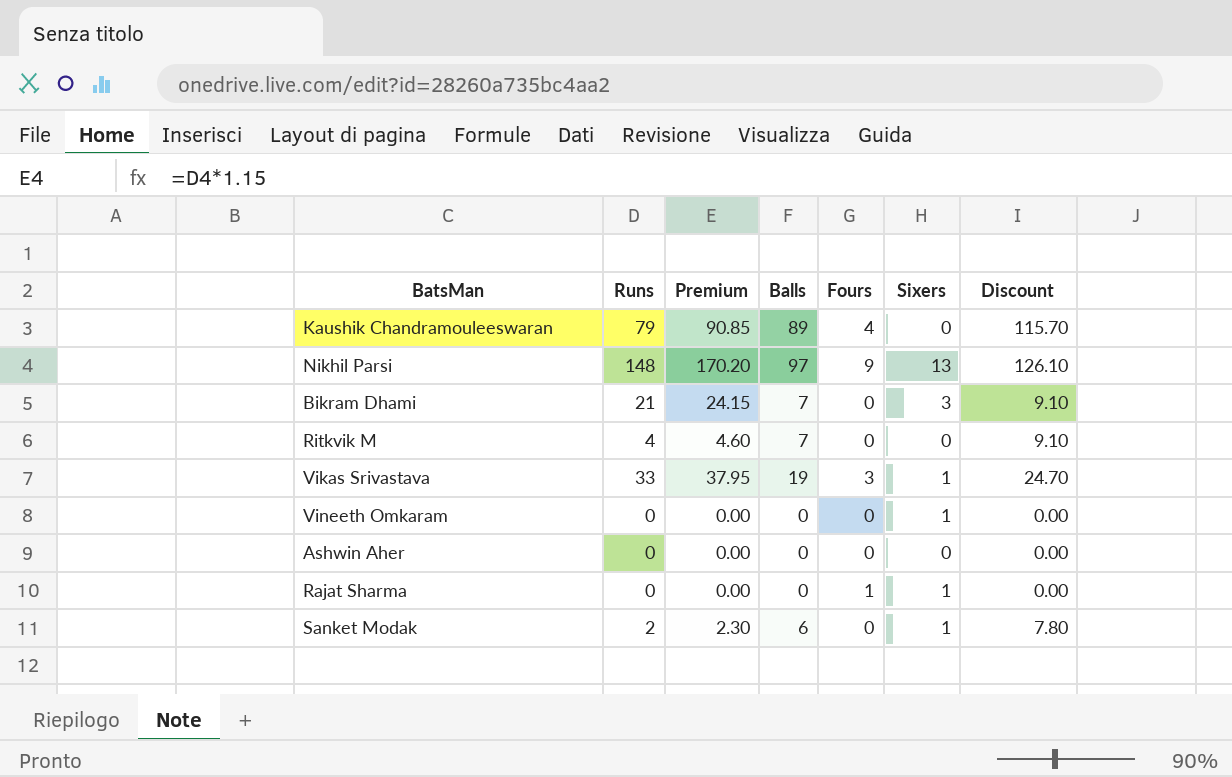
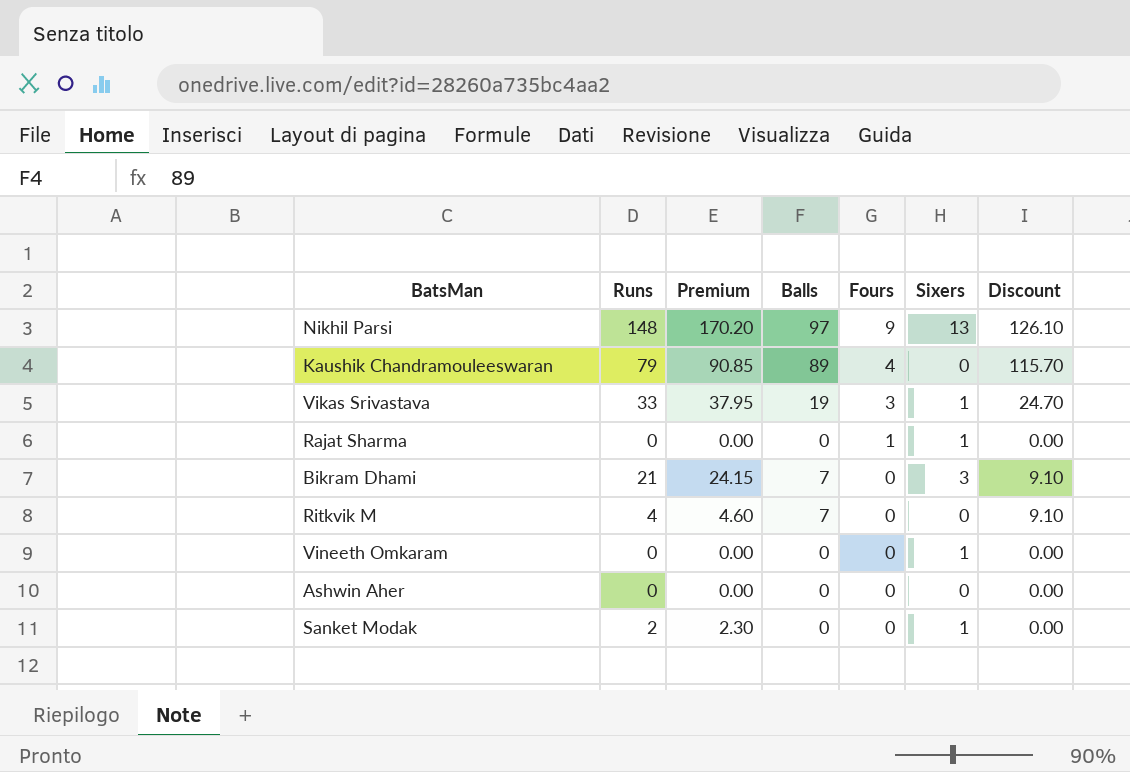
row order: none -> Fours descending
Sanket Modak | Balls: 6 -> 0
Sanket Modak | Discount: 7.80 -> 0.00

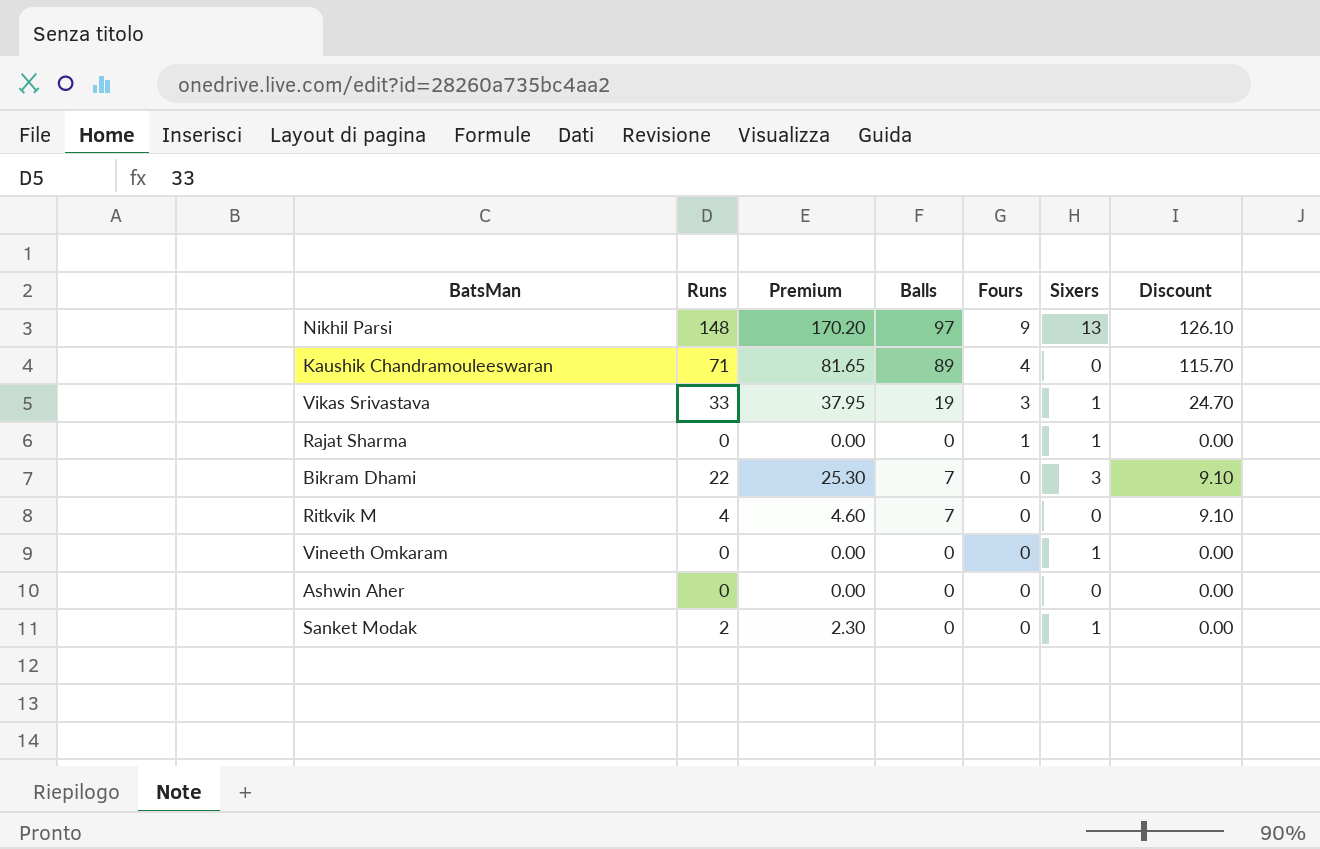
Kaushik Chandramouleeswaran | Runs: 79 -> 71
Kaushik Chandramouleeswaran | Premium: 90.85 -> 81.65
Bikram Dhami | Runs: 21 -> 22
Bikram Dhami | Premium: 24.15 -> 25.30

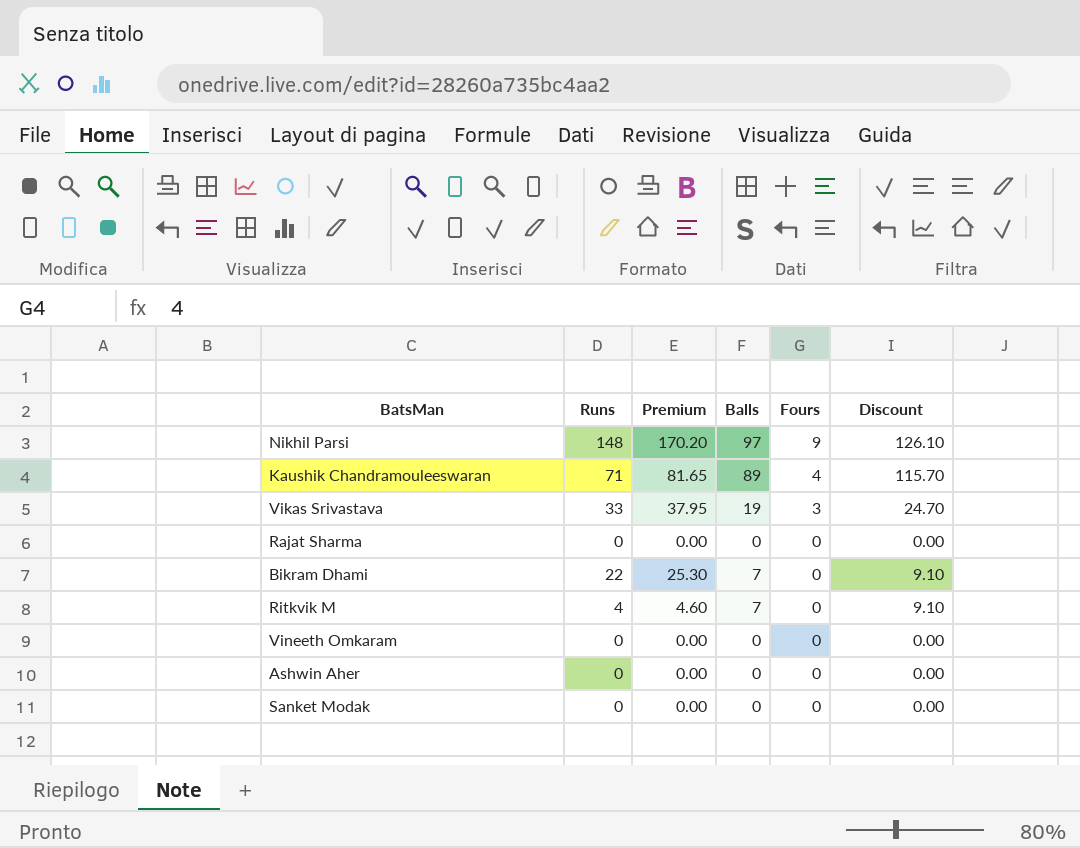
column Sixers | position: 6 -> none
Rajat Sharma | Fours: 1 -> 0
Sanket Modak | Runs: 2 -> 0
Sanket Modak | Premium: 2.30 -> 0.00

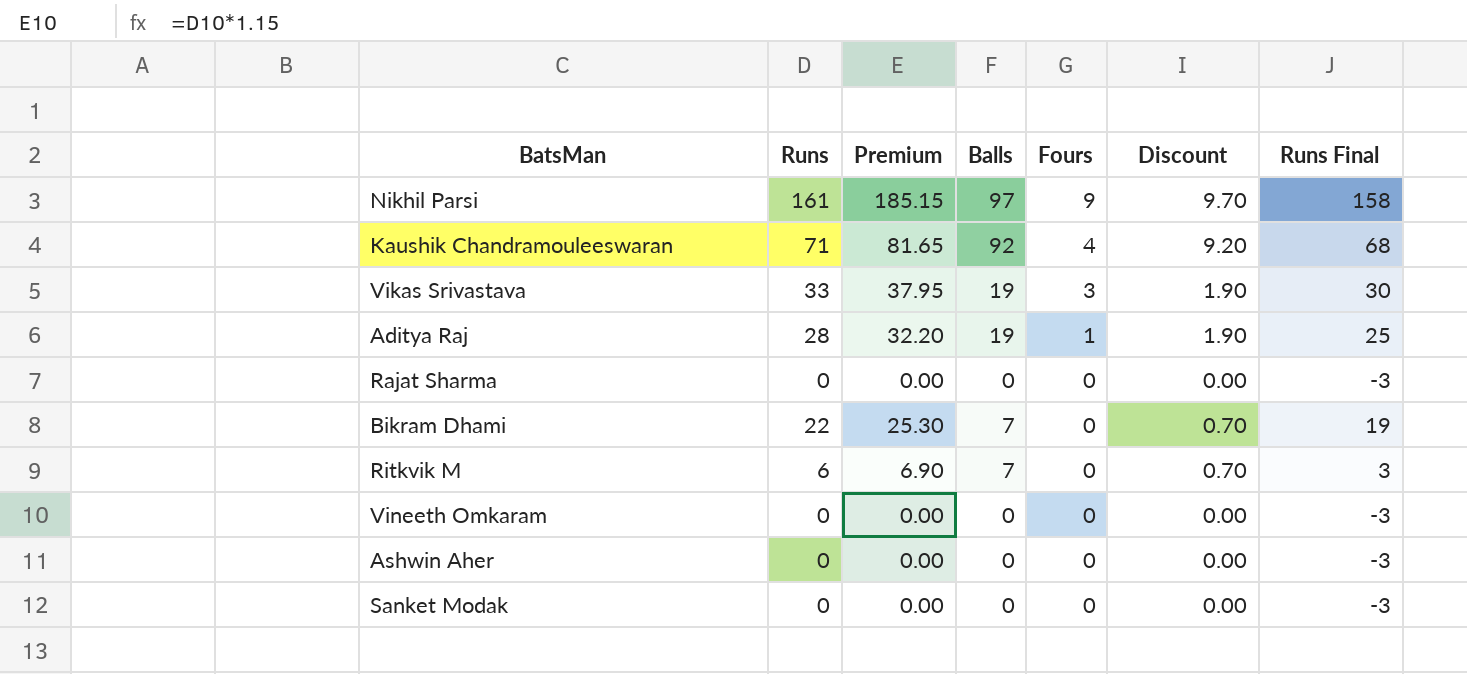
column Discount | formula: [Balls] * 1.3 -> [Balls] * 0.1
column Runs Final | formula: none -> [Runs] - 3
Nikhil Parsi | Runs: 148 -> 161
Nikhil Parsi | Premium: 170.20 -> 185.15
Kaushik Chandramouleeswaran | Balls: 89 -> 92
row Aditya Raj: none -> 28 | 32.20 | 19 | 1 | 1.90 | 25
Ritkvik M | Runs: 4 -> 6
Ritkvik M | Premium: 4.60 -> 6.90

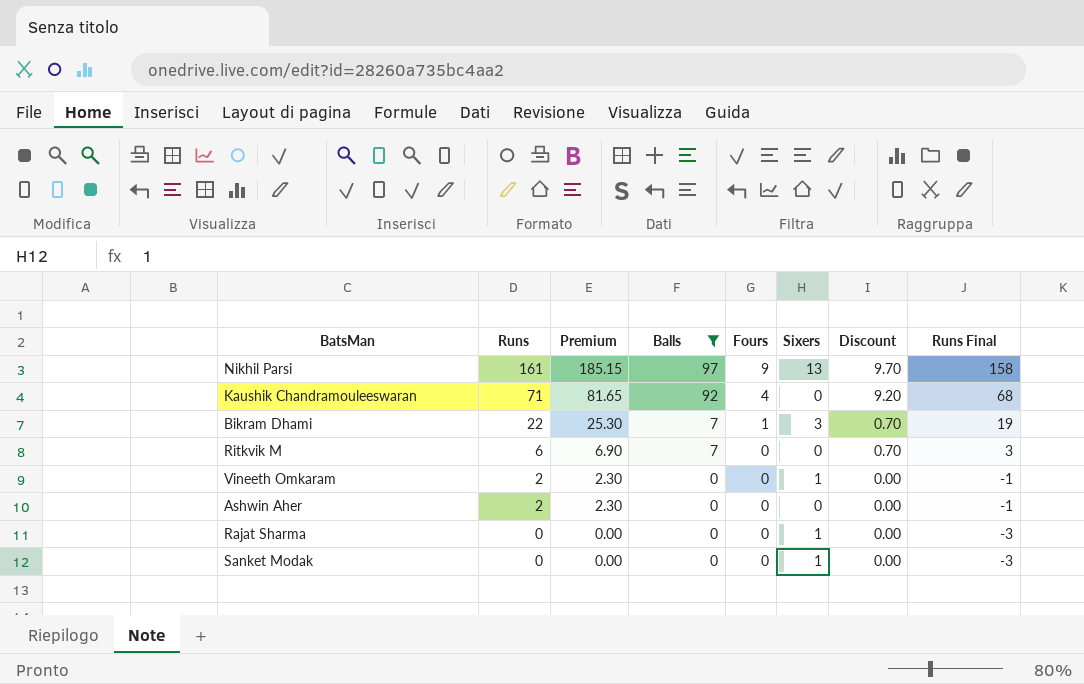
filter: none -> Balls != 19
row order: Fours descending -> Runs descending
column Sixers | position: none -> 6
Bikram Dhami | Fours: 0 -> 1
Vineeth Omkaram | Runs: 0 -> 2
Vineeth Omkaram | Premium: 0.00 -> 2.30
Vineeth Omkaram | Runs Final: -3 -> -1
Ashwin Aher | Runs: 0 -> 2
Ashwin Aher | Premium: 0.00 -> 2.30
Ashwin Aher | Runs Final: -3 -> -1

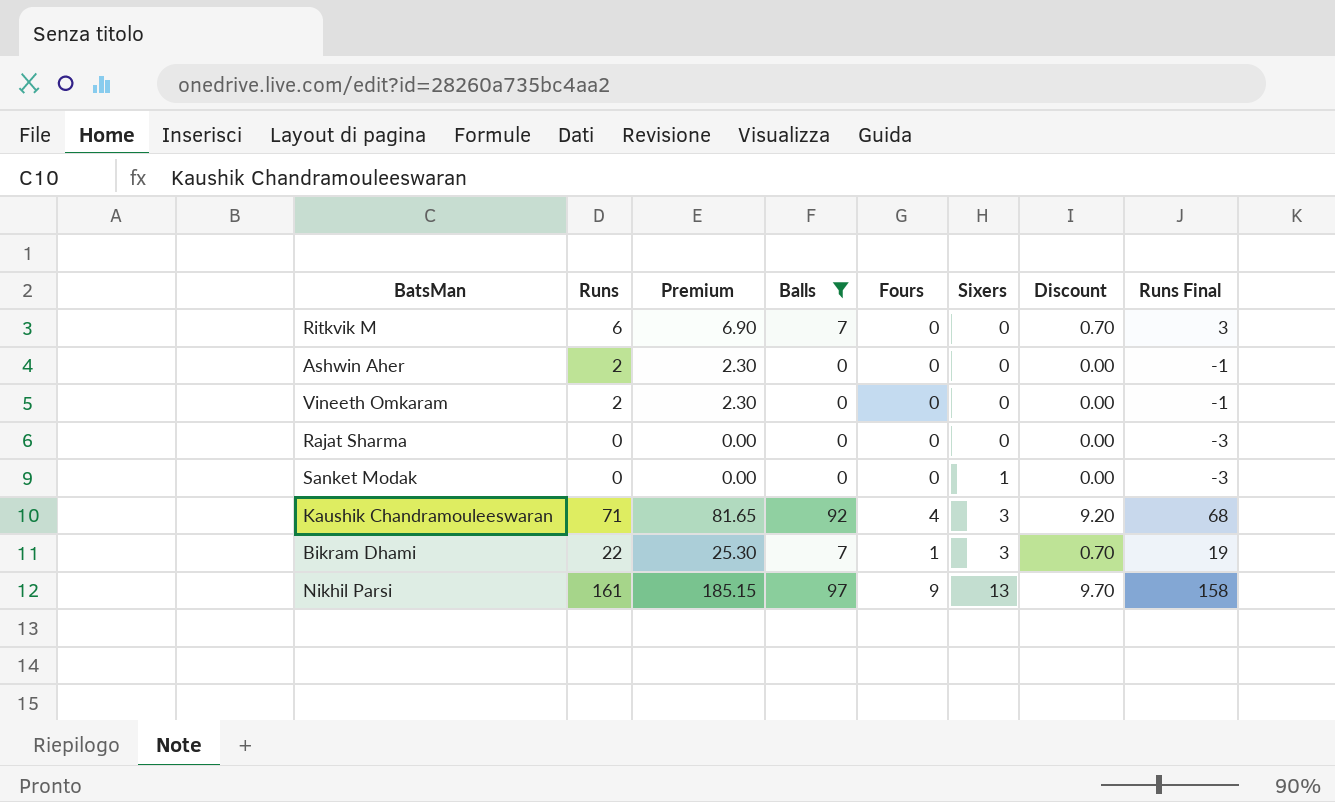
row order: Runs descending -> Sixers ascending
Vineeth Omkaram | Sixers: 1 -> 0
Rajat Sharma | Sixers: 1 -> 0
Kaushik Chandramouleeswaran | Sixers: 0 -> 3

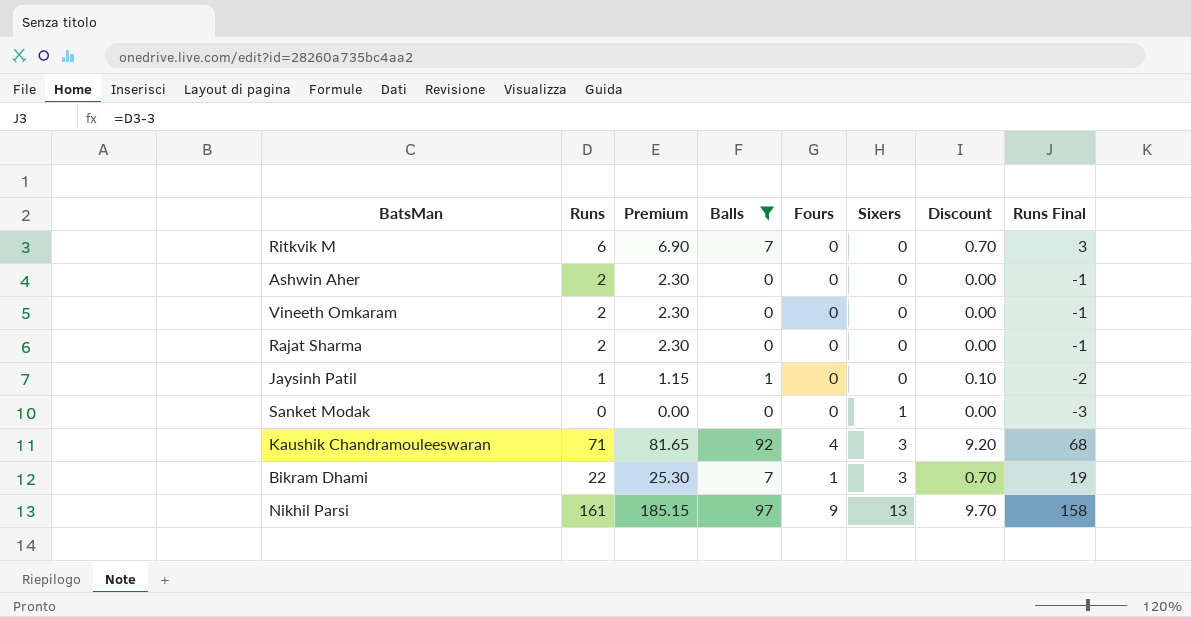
Rajat Sharma | Runs: 0 -> 2
Rajat Sharma | Premium: 0.00 -> 2.30
Rajat Sharma | Runs Final: -3 -> -1
row Jaysinh Patil: none -> 1 | 1.15 | 1 | 0 | 0 | 0.10 | -2

